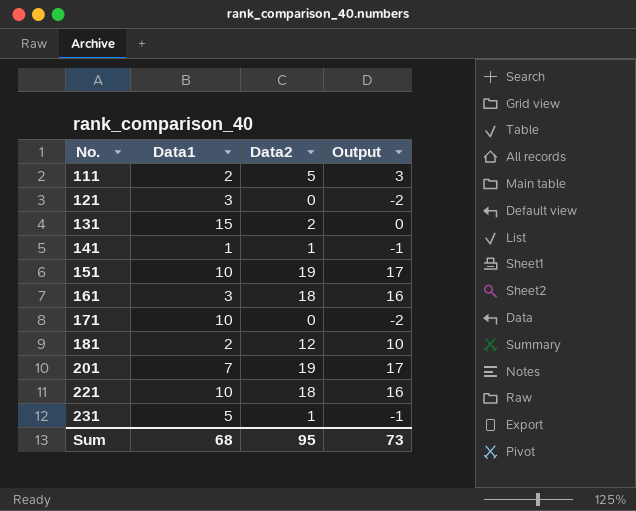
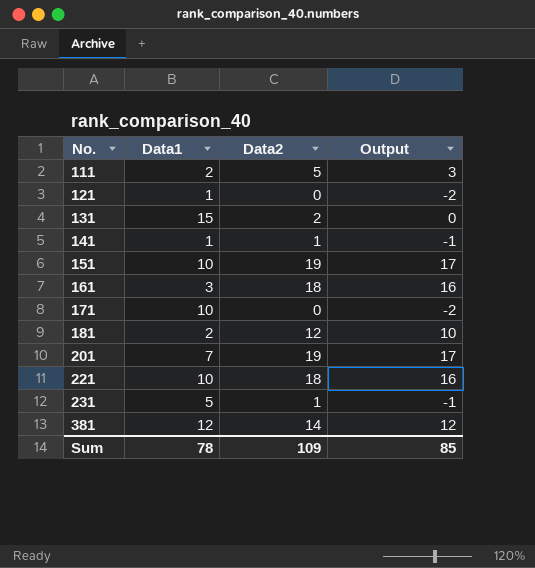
121 | Data1: 3 -> 1
row 381: none -> 12 | 14 | 12
Sum | Data1: 68 -> 78
Sum | Data2: 95 -> 109
Sum | Output: 73 -> 85

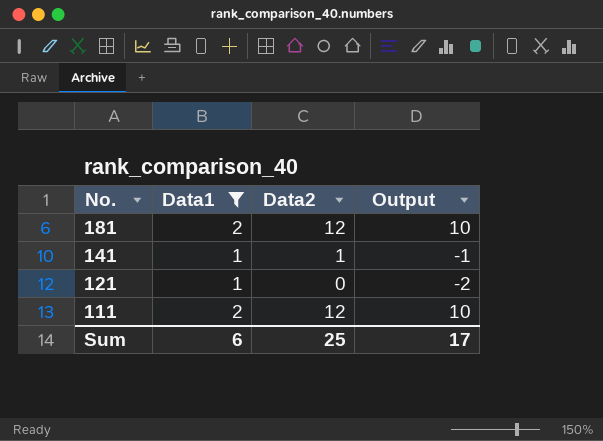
filter: none -> Data1 <= 2
row order: No. ascending -> No. descending
111 | Data2: 5 -> 12
111 | Output: 3 -> 10
Sum | Data1: 78 -> 6
Sum | Data2: 109 -> 25
Sum | Output: 85 -> 17

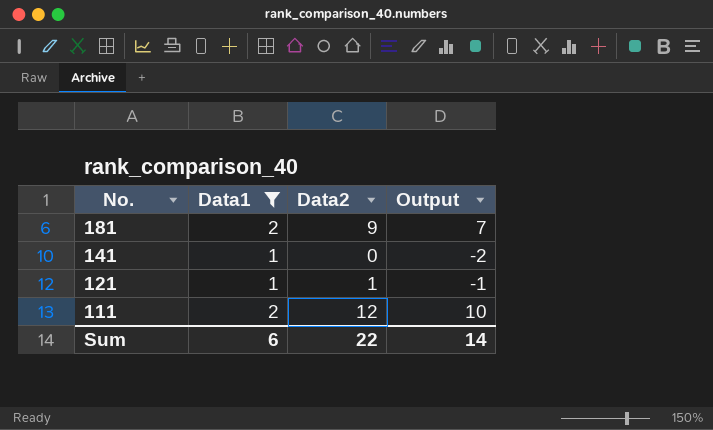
181 | Data2: 12 -> 9
181 | Output: 10 -> 7
141 | Data2: 1 -> 0
141 | Output: -1 -> -2
121 | Data2: 0 -> 1
121 | Output: -2 -> -1
Sum | Data2: 25 -> 22
Sum | Output: 17 -> 14

